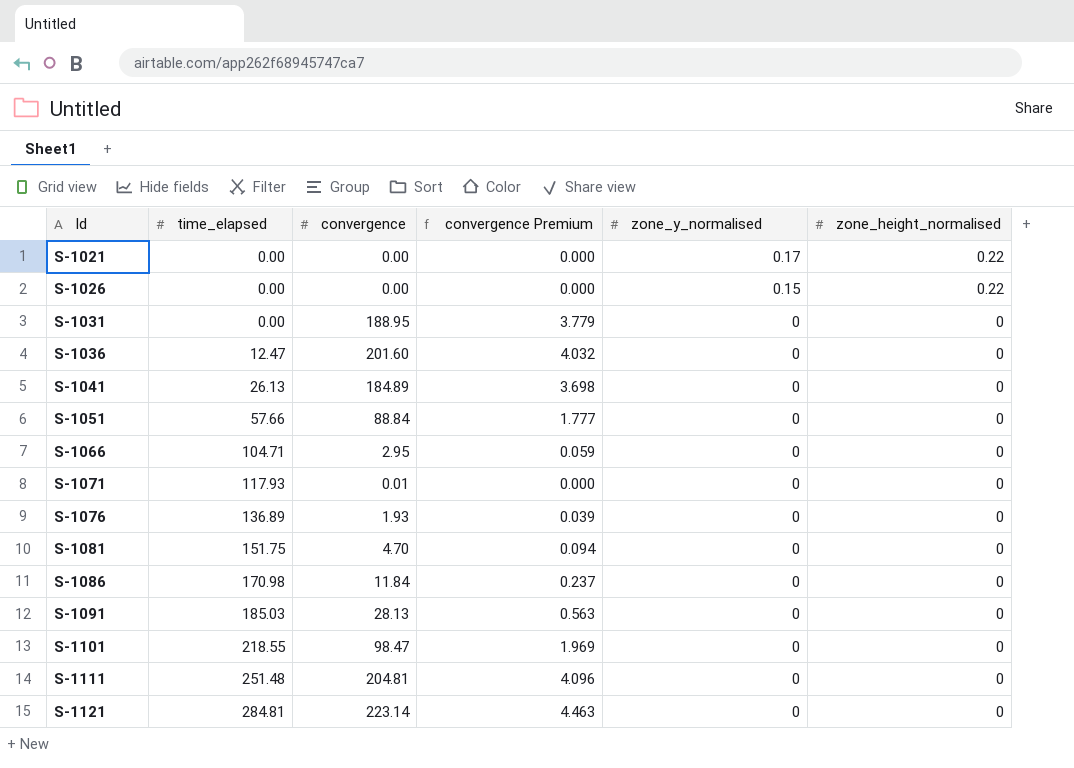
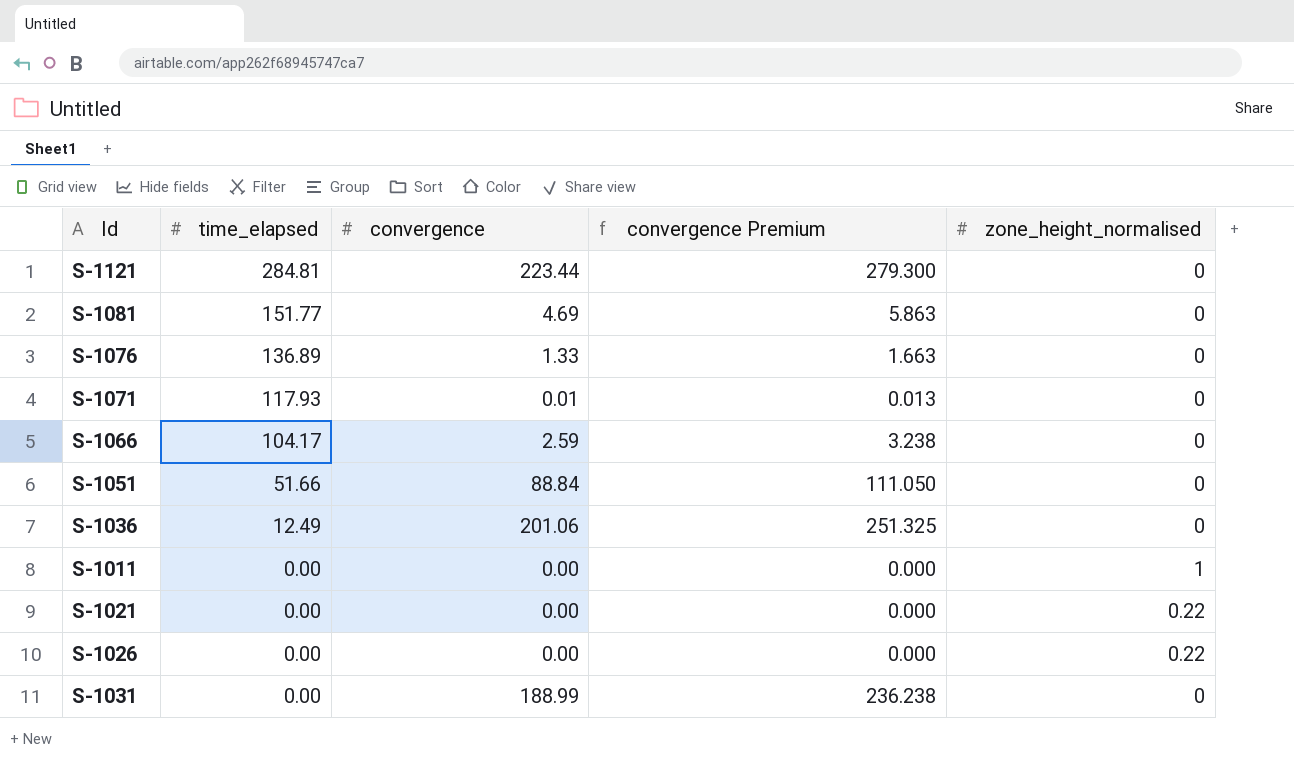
row order: Id ascending -> time_elapsed descending
column zone_y_normalised | position: 5 -> none
column convergence Premium | formula: [convergence] * 0.02 -> [convergence] * 1.25
row S-1041: 26.13 | 184.89 | 3.698 | 0 | 0 -> none
row S-1086: 170.98 | 11.84 | 0.237 | 0 | 0 -> none
row S-1091: 185.03 | 28.13 | 0.563 | 0 | 0 -> none
row S-1101: 218.55 | 98.47 | 1.969 | 0 | 0 -> none
row S-1111: 251.48 | 204.81 | 4.096 | 0 | 0 -> none
S-1121 | convergence: 223.14 -> 223.44
S-1081 | time_elapsed: 151.75 -> 151.77
S-1081 | convergence: 4.70 -> 4.69
S-1076 | convergence: 1.93 -> 1.33
S-1066 | time_elapsed: 104.71 -> 104.17
S-1066 | convergence: 2.95 -> 2.59
S-1051 | time_elapsed: 57.66 -> 51.66
S-1036 | time_elapsed: 12.47 -> 12.49
S-1036 | convergence: 201.60 -> 201.06
row S-1011: none -> 0.00 | 0.00 | 0.000 | 1
S-1031 | convergence: 188.95 -> 188.99

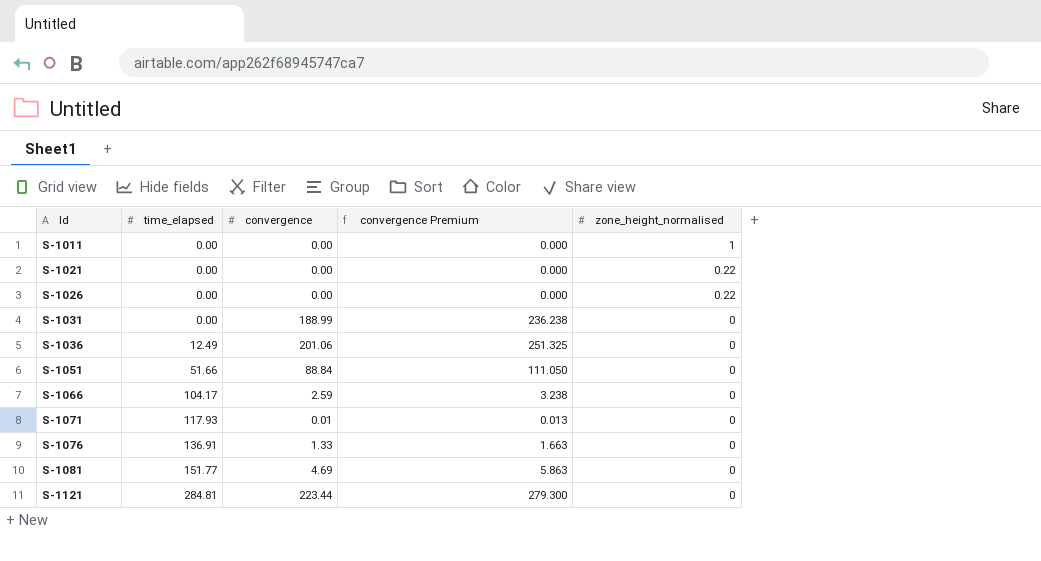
row order: time_elapsed descending -> Id ascending
S-1076 | time_elapsed: 136.89 -> 136.91

